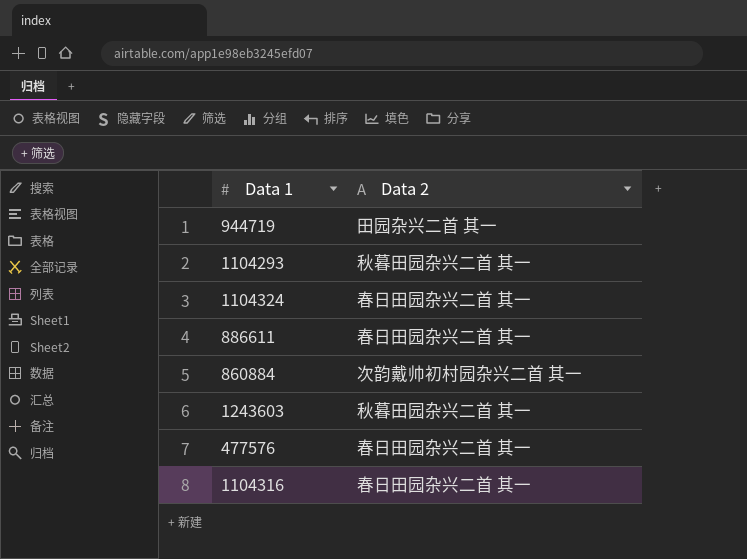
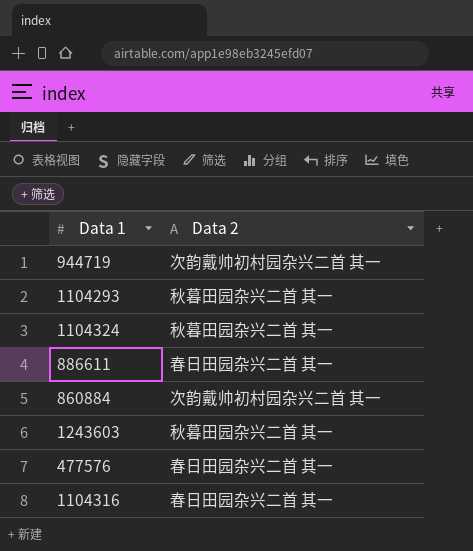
944719 | Data 2: 田园杂兴二首 其一 -> 次韵戴帅初村园杂兴二首 其一
1104324 | Data 2: 春日田园杂兴二首 其一 -> 秋暮田园杂兴二首 其一

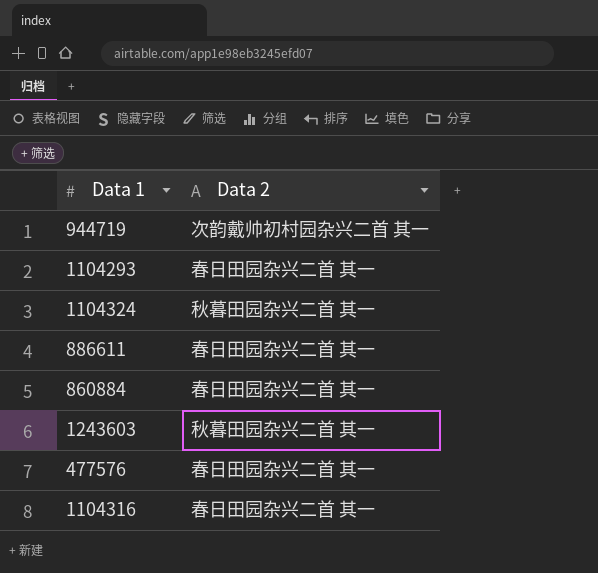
1104293 | Data 2: 秋暮田园杂兴二首 其一 -> 春日田园杂兴二首 其一
860884 | Data 2: 次韵戴帅初村园杂兴二首 其一 -> 春日田园杂兴二首 其一

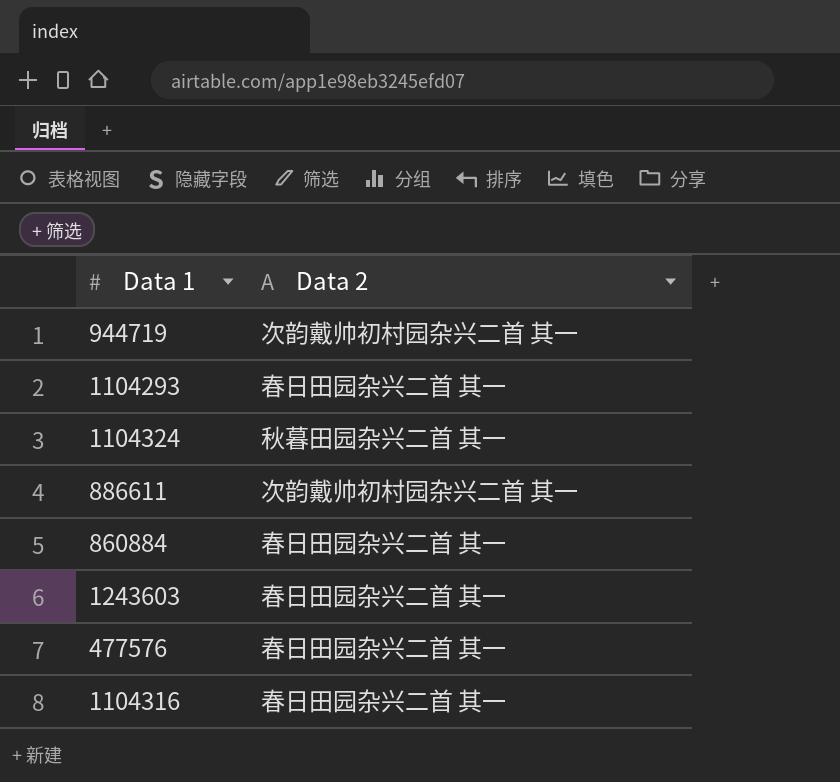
886611 | Data 2: 春日田园杂兴二首 其一 -> 次韵戴帅初村园杂兴二首 其一
1243603 | Data 2: 秋暮田园杂兴二首 其一 -> 春日田园杂兴二首 其一

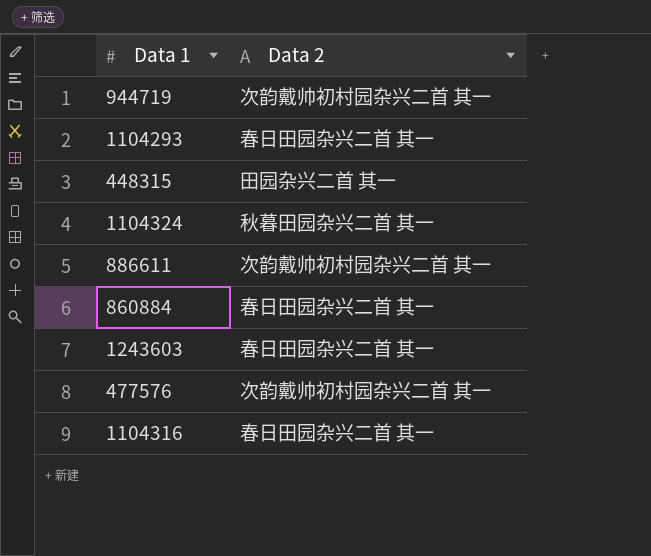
row 448315: none -> 田园杂兴二首 其一
477576 | Data 2: 春日田园杂兴二首 其一 -> 次韵戴帅初村园杂兴二首 其一

